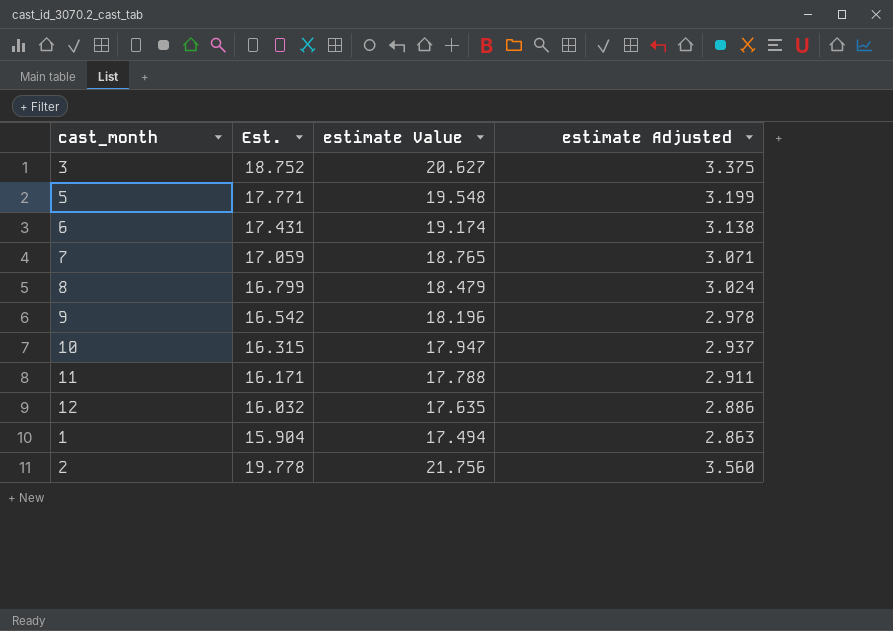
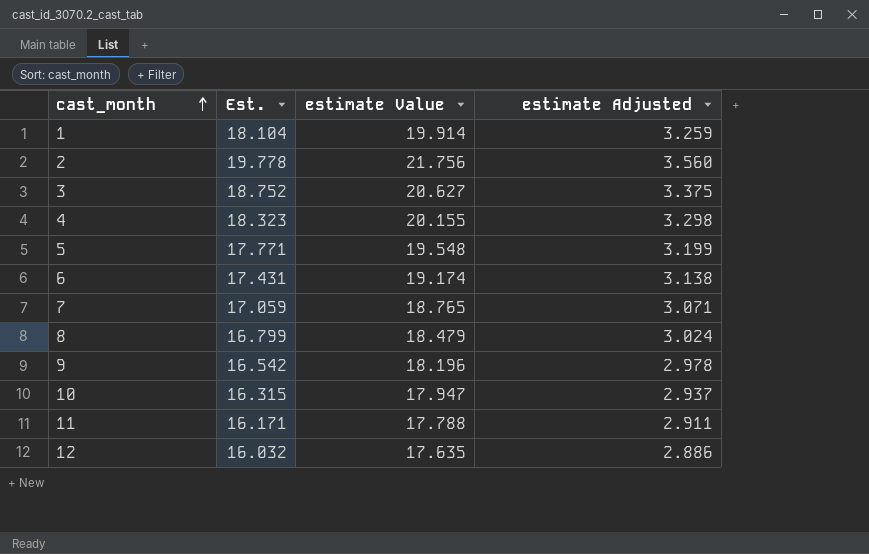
row order: none -> cast_month ascending
1 | Est.: 15.904 -> 18.104
1 | estimate Value: 17.494 -> 19.914
1 | estimate Adjusted: 2.863 -> 3.259
row 4: none -> 18.323 | 20.155 | 3.298

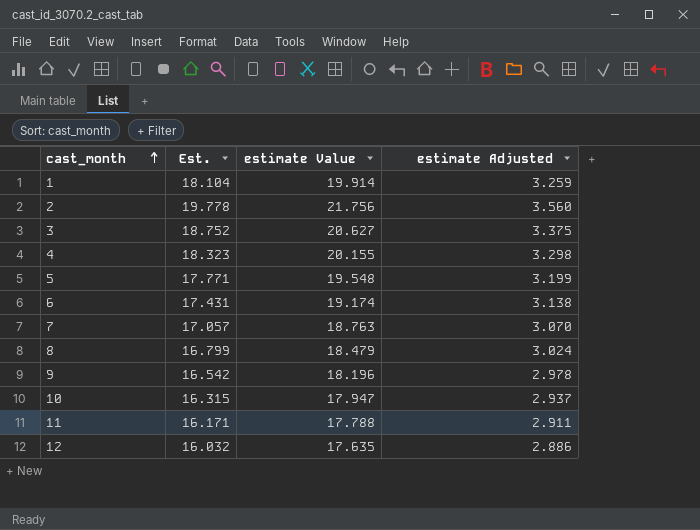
7 | Est.: 17.059 -> 17.057
7 | estimate Value: 18.765 -> 18.763
7 | estimate Adjusted: 3.071 -> 3.070

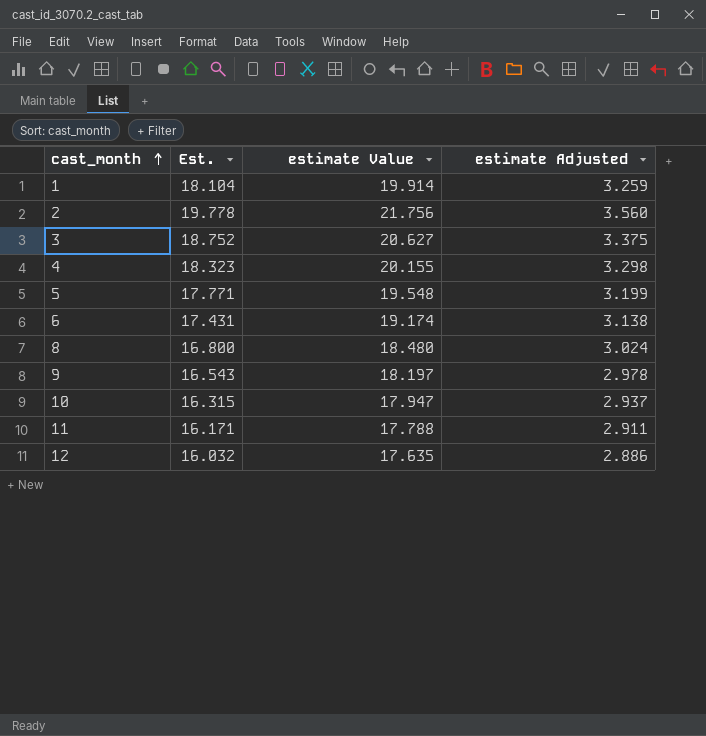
row 7: 17.057 | 18.763 | 3.070 -> none
8 | Est.: 16.799 -> 16.800
8 | estimate Value: 18.479 -> 18.480
9 | Est.: 16.542 -> 16.543
9 | estimate Value: 18.196 -> 18.197

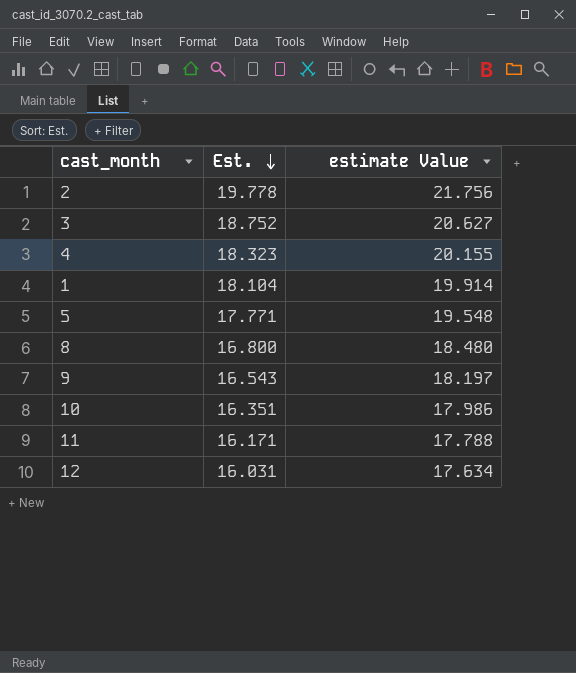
row order: cast_month ascending -> Est. descending
column estimate Adjusted | formula: [Est.] * 0.18 -> none
row 6: 17.431 | 19.174 | 3.138 -> none
10 | Est.: 16.315 -> 16.351
10 | estimate Value: 17.947 -> 17.986
12 | Est.: 16.032 -> 16.031
12 | estimate Value: 17.635 -> 17.634

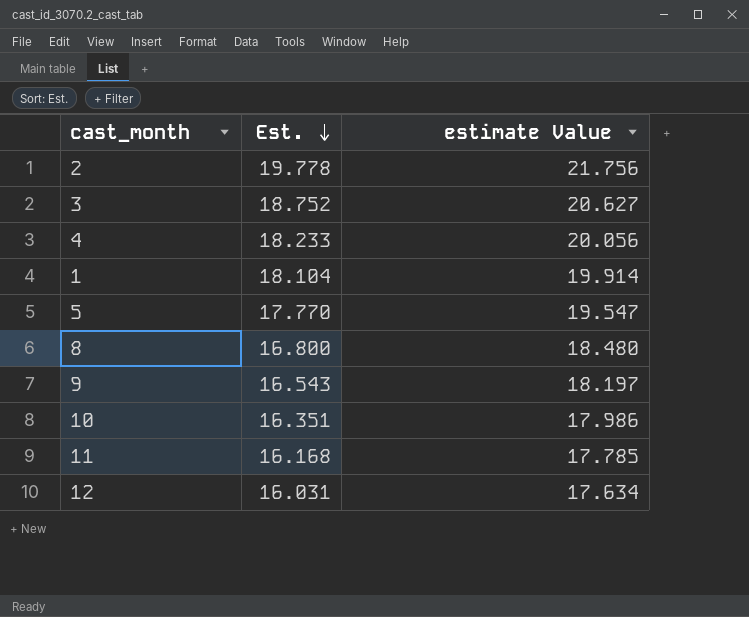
4 | Est.: 18.323 -> 18.233
4 | estimate Value: 20.155 -> 20.056
5 | Est.: 17.771 -> 17.770
5 | estimate Value: 19.548 -> 19.547
11 | Est.: 16.171 -> 16.168
11 | estimate Value: 17.788 -> 17.785

